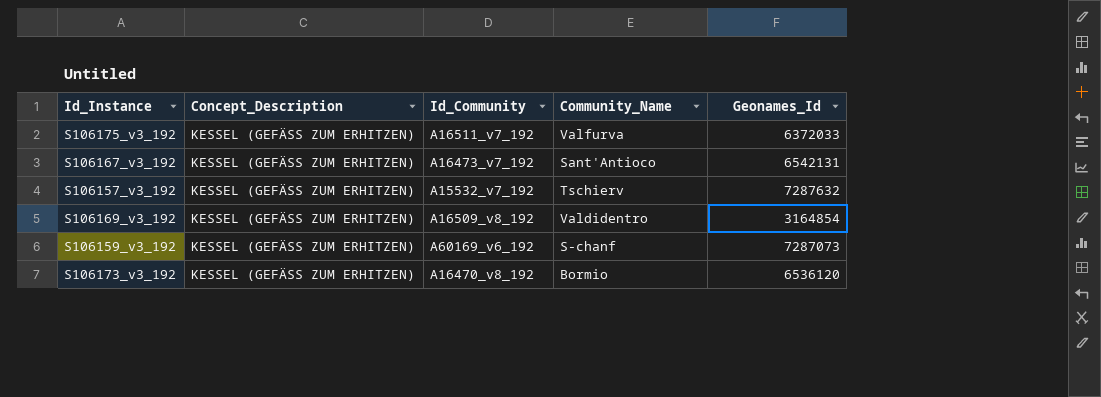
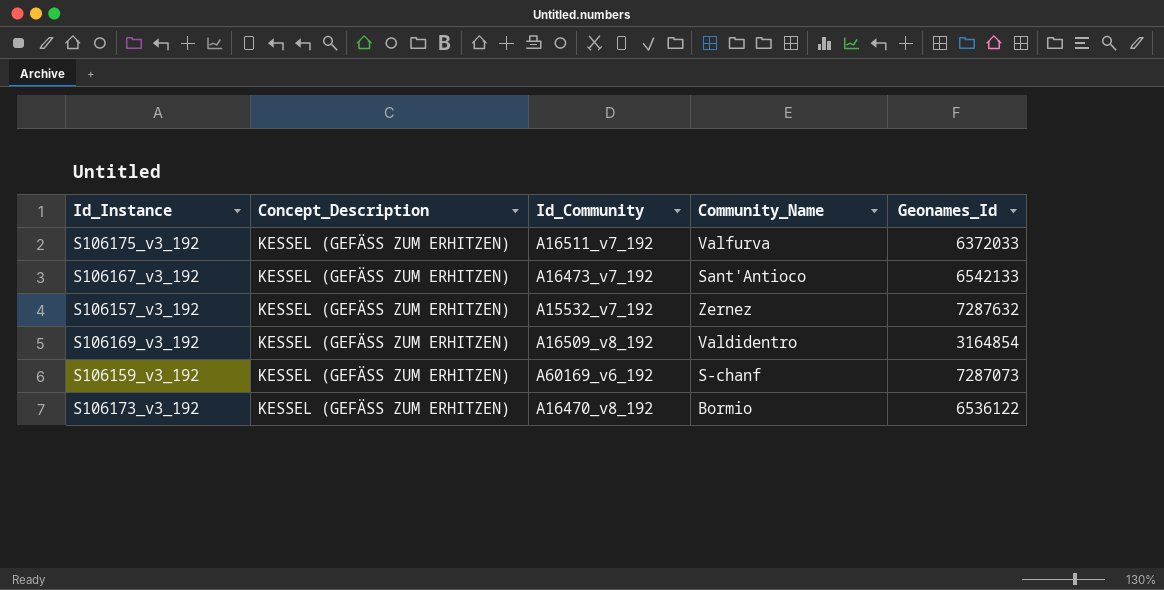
S106167_v3_192 | Geonames_Id: 6542131 -> 6542133
S106157_v3_192 | Community_Name: Tschierv -> Zernez
S106173_v3_192 | Geonames_Id: 6536120 -> 6536122

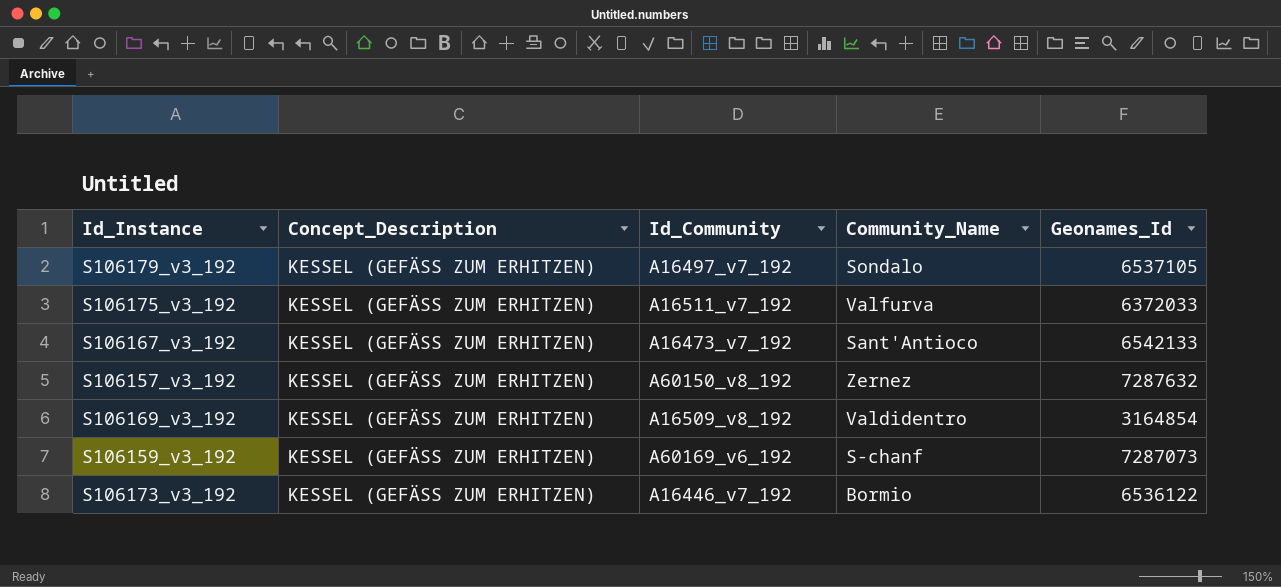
row S106179_v3_192: none -> KESSEL (GEFÄSS ZUM ERHITZEN) | A16497_v7_192 | Sondalo | 6537105
S106157_v3_192 | Id_Community: A15532_v7_192 -> A60150_v8_192
S106173_v3_192 | Id_Community: A16470_v8_192 -> A16446_v7_192

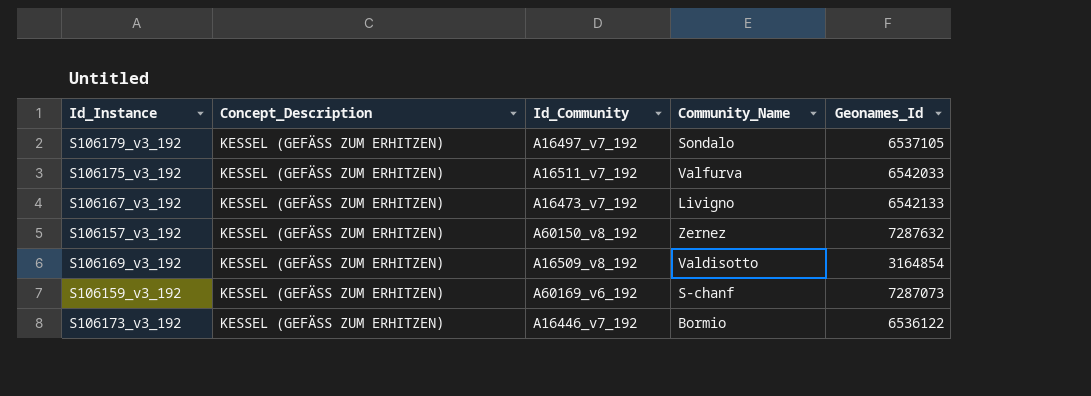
S106175_v3_192 | Geonames_Id: 6372033 -> 6542033
S106167_v3_192 | Community_Name: Sant'Antioco -> Livigno
S106169_v3_192 | Community_Name: Valdidentro -> Valdisotto

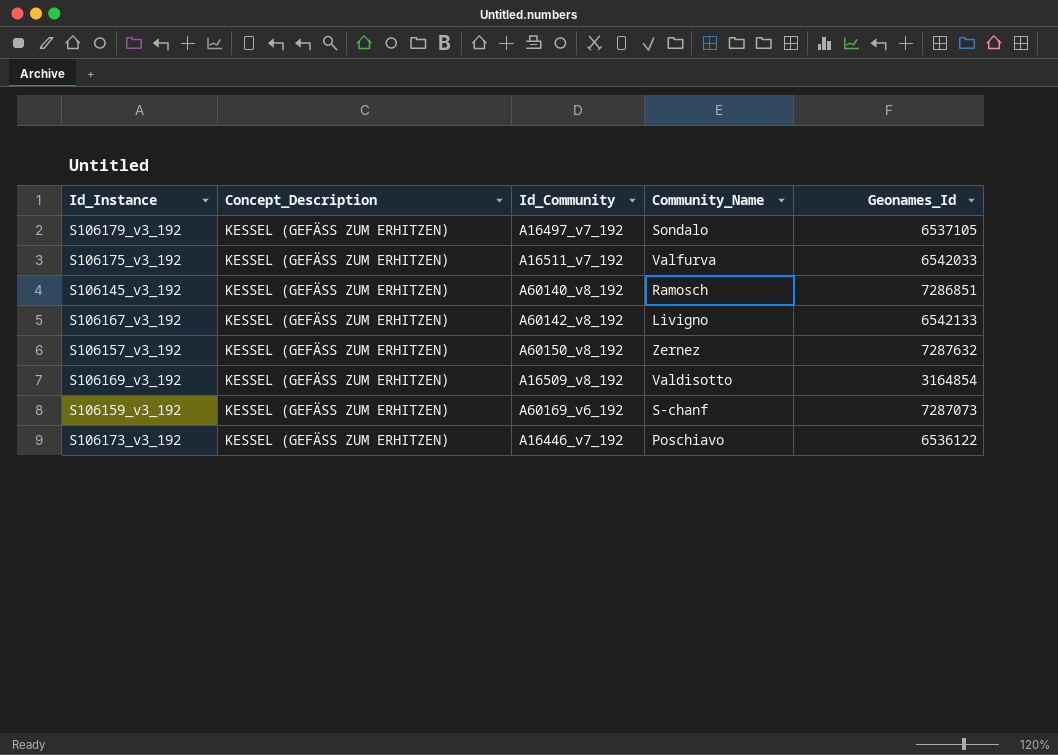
row S106145_v3_192: none -> KESSEL (GEFÄSS ZUM ERHITZEN) | A60140_v8_192 | Ramosch | 7286851
S106167_v3_192 | Id_Community: A16473_v7_192 -> A60142_v8_192
S106173_v3_192 | Community_Name: Bormio -> Poschiavo

